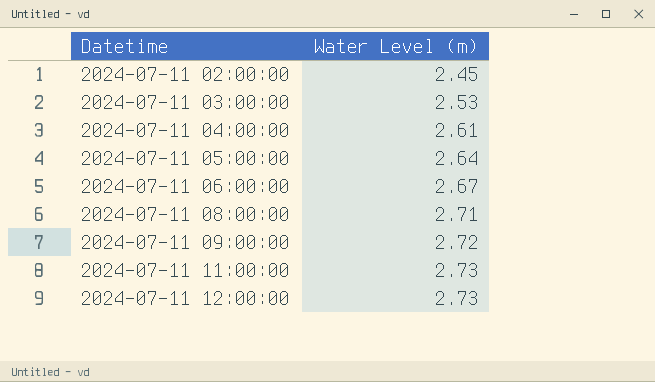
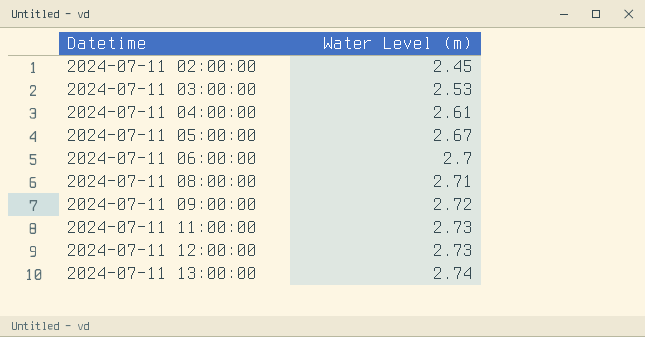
2024-07-11 05:00:00 | Water Level (m): 2.64 -> 2.67
2024-07-11 06:00:00 | Water Level (m): 2.67 -> 2.7
row 2024-07-11 13:00:00: none -> 2.74

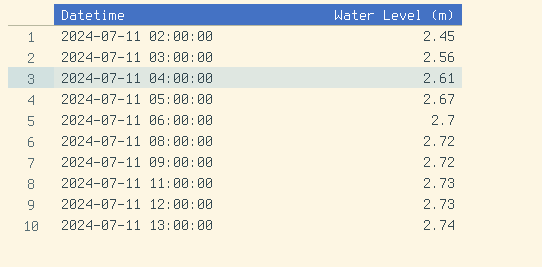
2024-07-11 03:00:00 | Water Level (m): 2.53 -> 2.56
2024-07-11 08:00:00 | Water Level (m): 2.71 -> 2.72

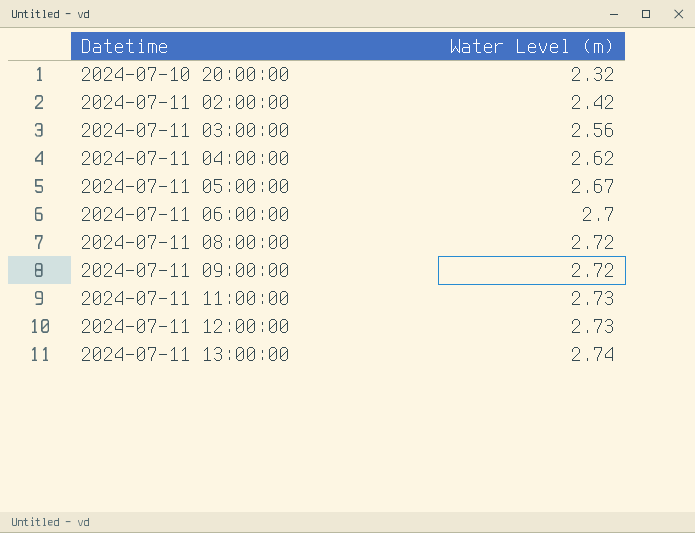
row 2024-07-10 20:00:00: none -> 2.32
2024-07-11 02:00:00 | Water Level (m): 2.45 -> 2.42
2024-07-11 04:00:00 | Water Level (m): 2.61 -> 2.62

